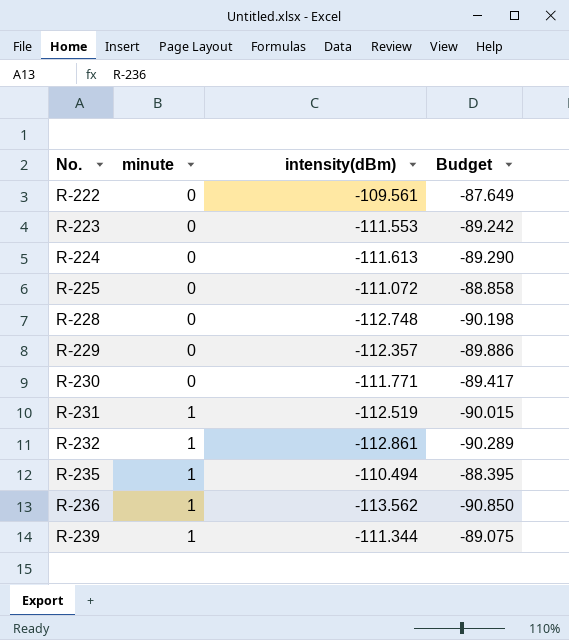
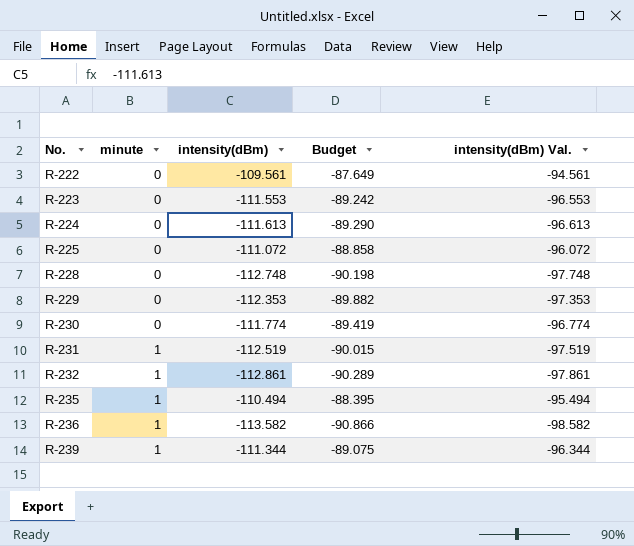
column intensity(dBm) Val. | formula: none -> [intensity(dBm)] + 15
R-229 | intensity(dBm): -112.357 -> -112.353
R-229 | Budget: -89.886 -> -89.882
R-230 | intensity(dBm): -111.771 -> -111.774
R-230 | Budget: -89.417 -> -89.419
R-236 | intensity(dBm): -113.562 -> -113.582
R-236 | Budget: -90.850 -> -90.866

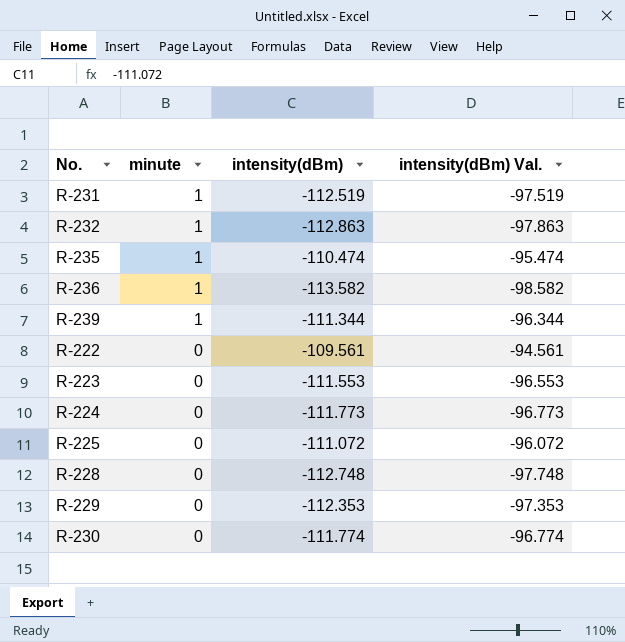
row order: No. ascending -> minute descending
column Budget | formula: [intensity(dBm)] * 0.8 -> none
R-232 | intensity(dBm): -112.861 -> -112.863
R-232 | intensity(dBm) Val.: -97.861 -> -97.863
R-235 | intensity(dBm): -110.494 -> -110.474
R-235 | intensity(dBm) Val.: -95.494 -> -95.474
R-224 | intensity(dBm): -111.613 -> -111.773
R-224 | intensity(dBm) Val.: -96.613 -> -96.773

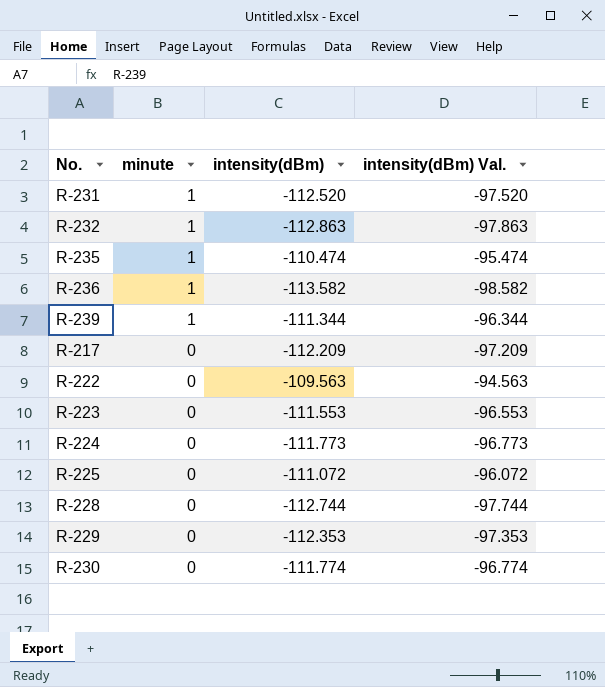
R-231 | intensity(dBm): -112.519 -> -112.520
R-231 | intensity(dBm) Val.: -97.519 -> -97.520
row R-217: none -> 0 | -112.209 | -97.209
R-222 | intensity(dBm): -109.561 -> -109.563
R-222 | intensity(dBm) Val.: -94.561 -> -94.563
R-228 | intensity(dBm): -112.748 -> -112.744
R-228 | intensity(dBm) Val.: -97.748 -> -97.744

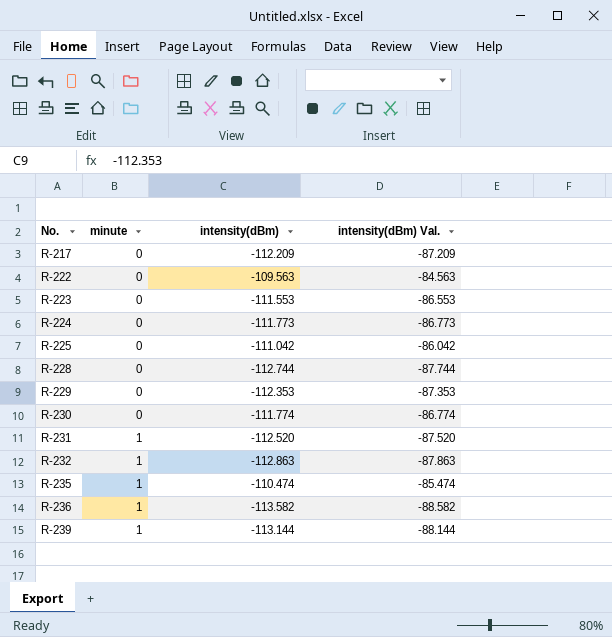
row order: minute descending -> No. ascending
column intensity(dBm) Val. | formula: [intensity(dBm)] + 15 -> [intensity(dBm)] + 25
R-225 | intensity(dBm): -111.072 -> -111.042
R-239 | intensity(dBm): -111.344 -> -113.144

